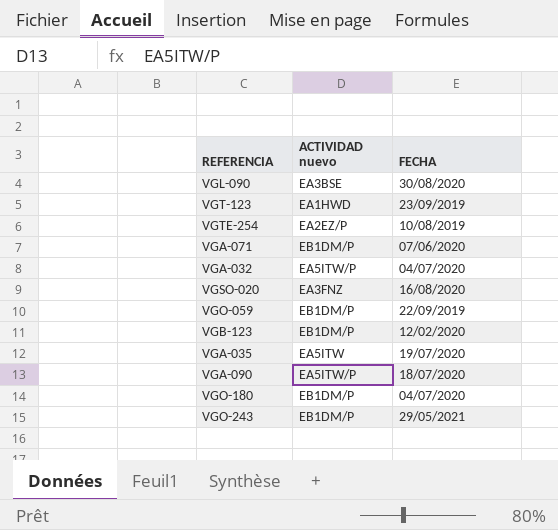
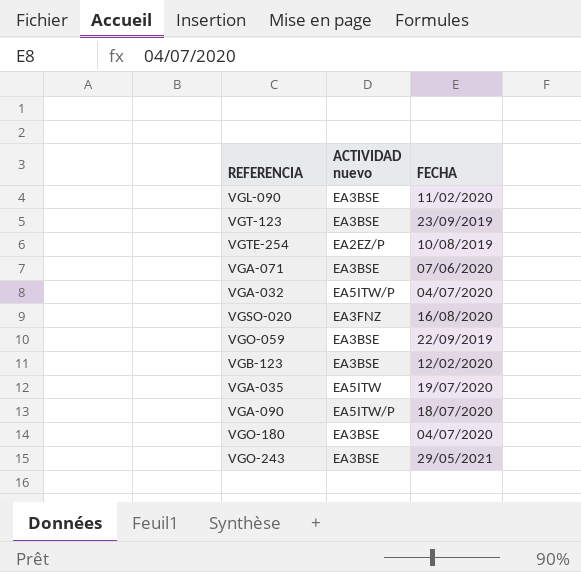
VGL-090 | FECHA: 30/08/2020 -> 11/02/2020
VGT-123 | ACTIVIDAD nuevo: EA1HWD -> EA3BSE
VGA-071 | ACTIVIDAD nuevo: EB1DM/P -> EA3BSE
VGO-059 | ACTIVIDAD nuevo: EB1DM/P -> EA3BSE
VGB-123 | ACTIVIDAD nuevo: EB1DM/P -> EA3BSE
VGO-180 | ACTIVIDAD nuevo: EB1DM/P -> EA3BSE
VGO-243 | ACTIVIDAD nuevo: EB1DM/P -> EA3BSE

